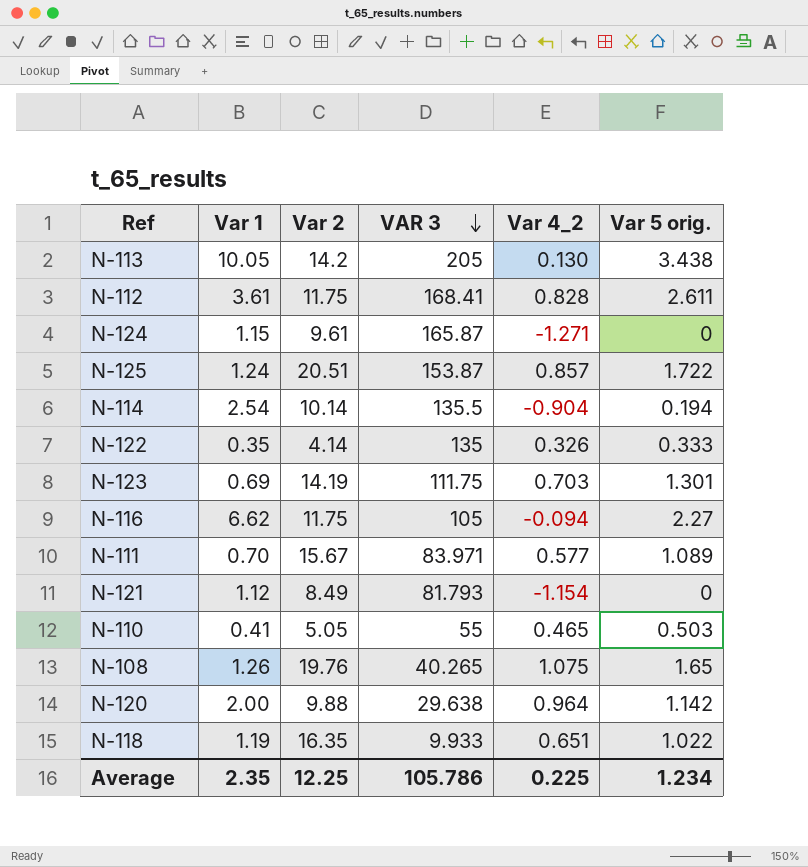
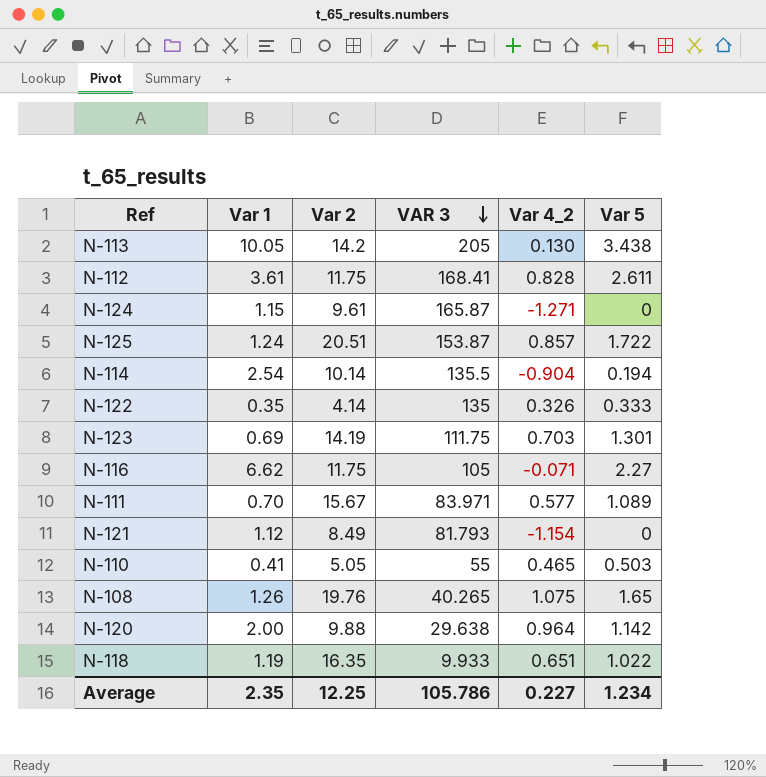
column name: Var 5 orig. -> Var 5
N-116 | Var 4_2: -0.094 -> -0.071
Average | Var 4_2: 0.225 -> 0.227

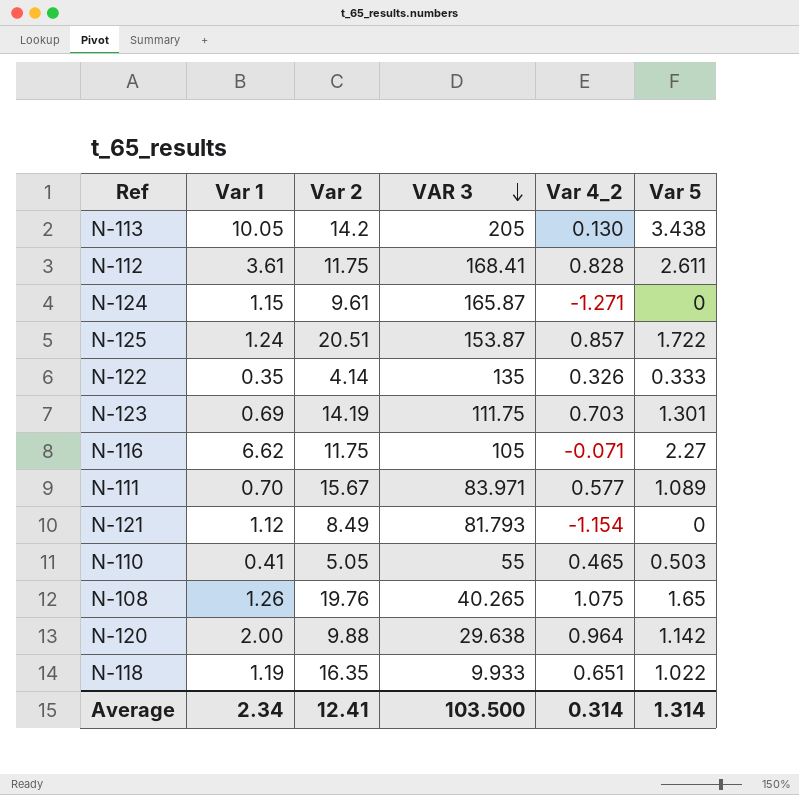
row N-114: 2.54 | 10.14 | 135.5 | -0.904 | 0.194 -> none
Average | Var 1: 2.35 -> 2.34
Average | Var 2: 12.25 -> 12.41
Average | VAR 3: 105.786 -> 103.500
Average | Var 4_2: 0.227 -> 0.314
Average | Var 5: 1.234 -> 1.314

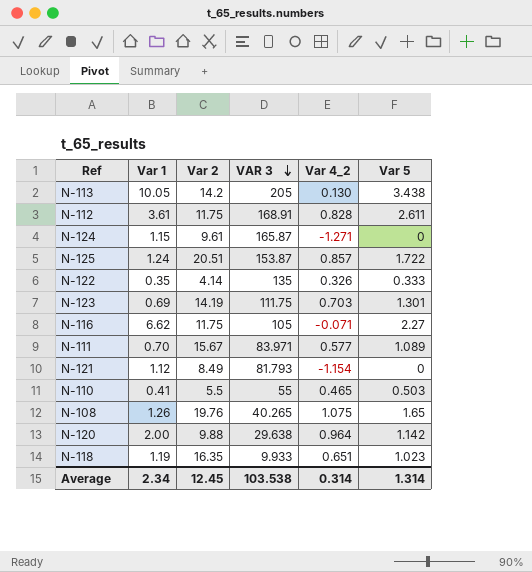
N-112 | VAR 3: 168.41 -> 168.91
N-110 | Var 2: 5.05 -> 5.5
N-118 | Var 5: 1.022 -> 1.023
Average | Var 2: 12.41 -> 12.45
Average | VAR 3: 103.500 -> 103.538

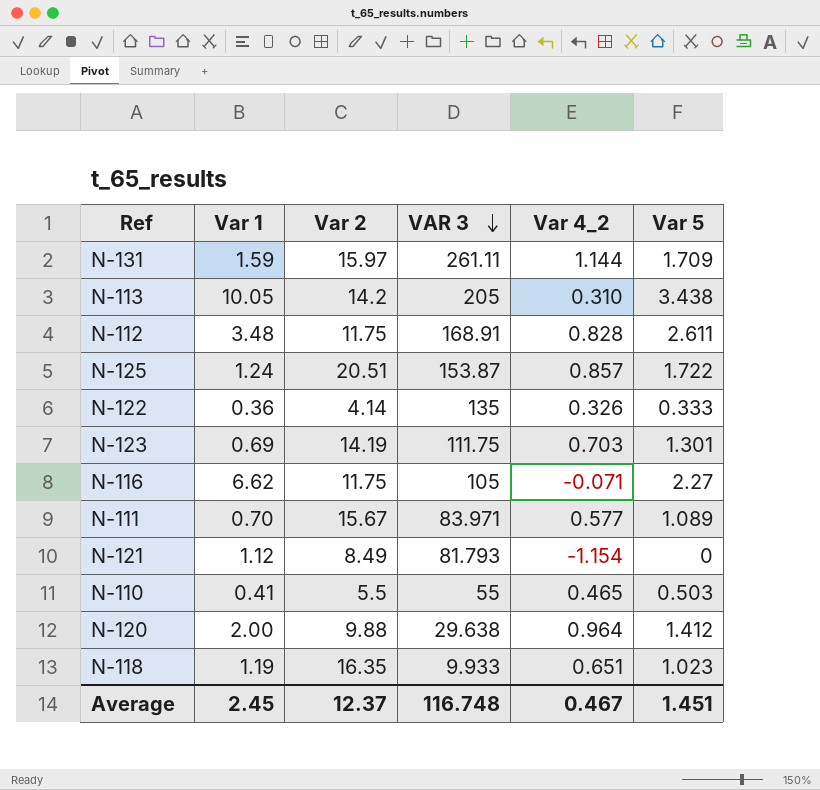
row N-124: 1.15 | 9.61 | 165.87 | -1.271 | 0 -> none
row N-108: 1.26 | 19.76 | 40.265 | 1.075 | 1.65 -> none
row N-131: none -> 1.59 | 15.97 | 261.11 | 1.144 | 1.709
N-113 | Var 4_2: 0.130 -> 0.310
N-112 | Var 1: 3.61 -> 3.48
N-122 | Var 1: 0.35 -> 0.36
N-120 | Var 5: 1.142 -> 1.412
Average | Var 1: 2.34 -> 2.45
Average | Var 2: 12.45 -> 12.37
Average | VAR 3: 103.538 -> 116.748
Average | Var 4_2: 0.314 -> 0.467
Average | Var 5: 1.314 -> 1.451

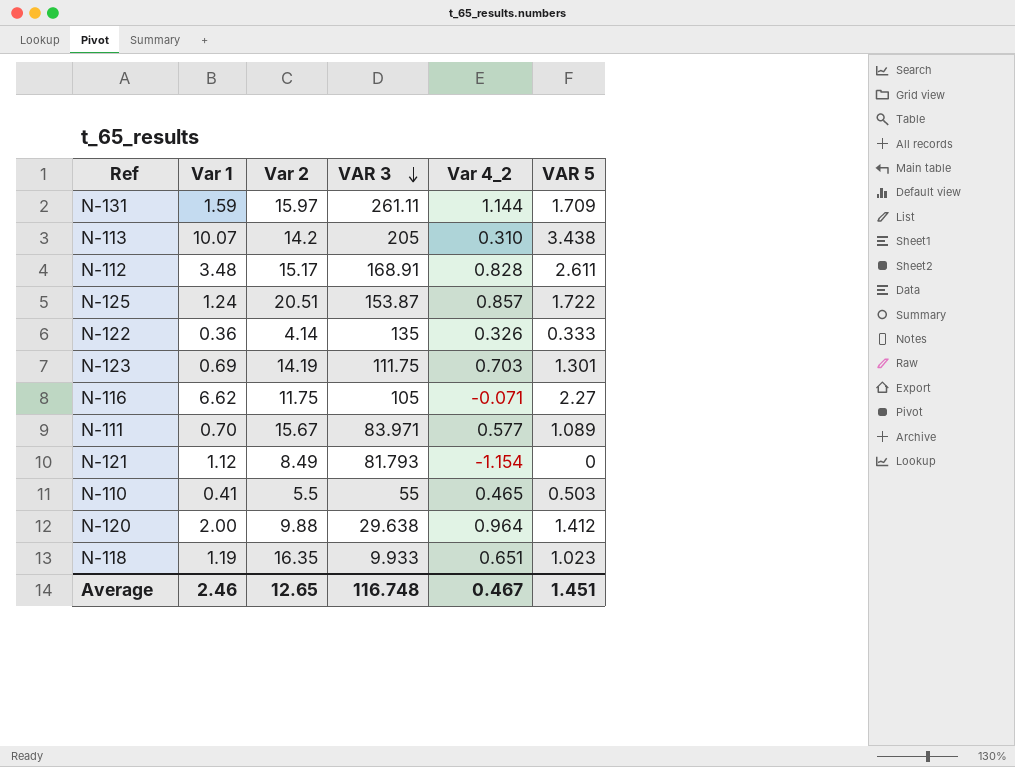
column name: Var 5 -> VAR 5
N-113 | Var 1: 10.05 -> 10.07
N-112 | Var 2: 11.75 -> 15.17
Average | Var 1: 2.45 -> 2.46
Average | Var 2: 12.37 -> 12.65

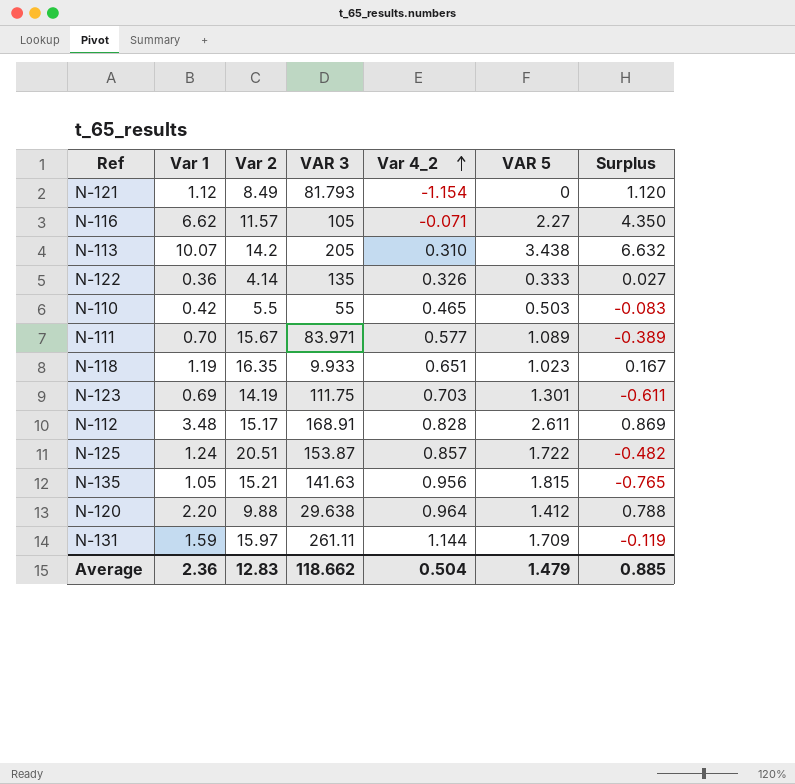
row order: VAR 3 descending -> Var 4_2 ascending
column Surplus | formula: none -> [Var 1] - [VAR 5]
N-116 | Var 2: 11.75 -> 11.57
N-110 | Var 1: 0.41 -> 0.42
row N-135: none -> 1.05 | 15.21 | 141.63 | 0.956 | 1.815 | -0.765
N-120 | Var 1: 2.00 -> 2.20
Average | Var 1: 2.46 -> 2.36
Average | Var 2: 12.65 -> 12.83
Average | VAR 3: 116.748 -> 118.662
Average | Var 4_2: 0.467 -> 0.504
Average | VAR 5: 1.451 -> 1.479

